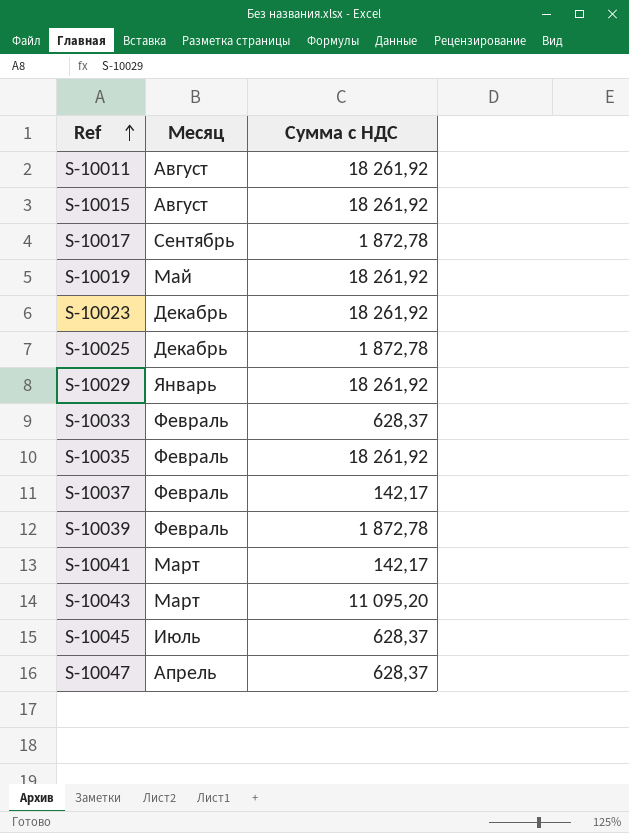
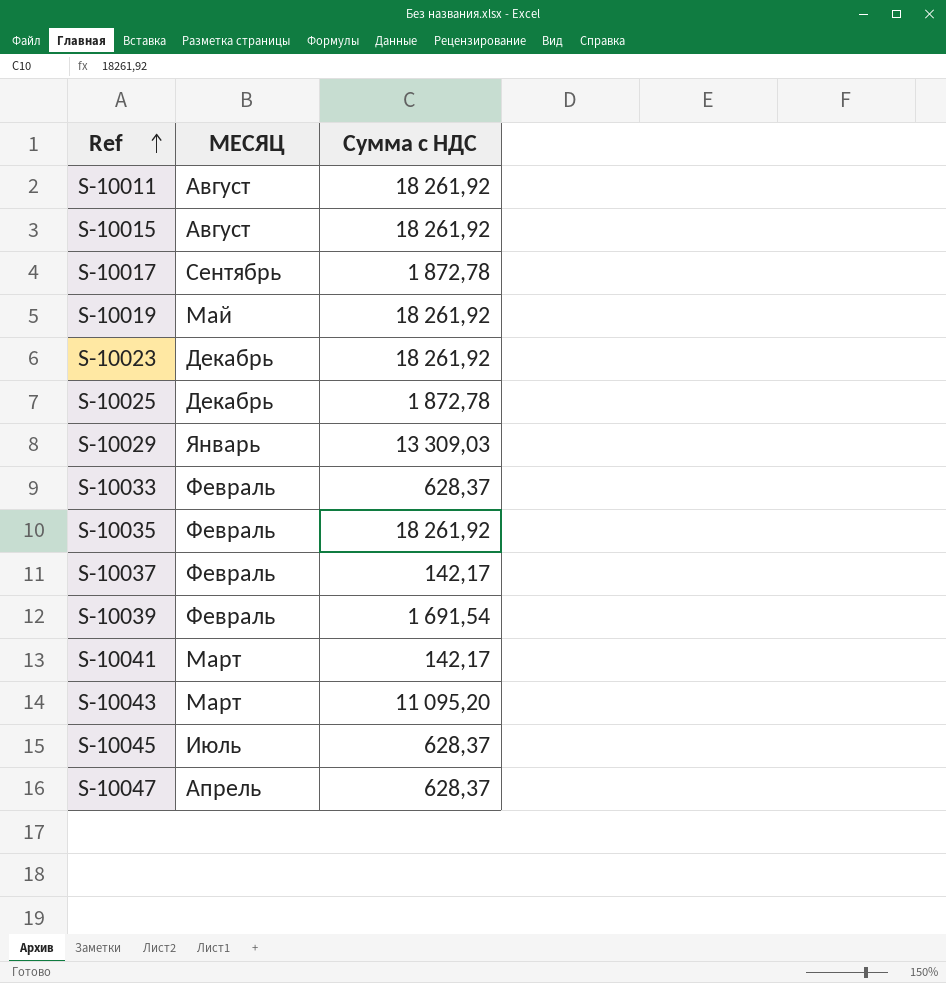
column name: Месяц -> МЕСЯЦ
S-10029 | Сумма с НДС: 18 261,92 -> 13 309,03
S-10039 | Сумма с НДС: 1 872,78 -> 1 691,54

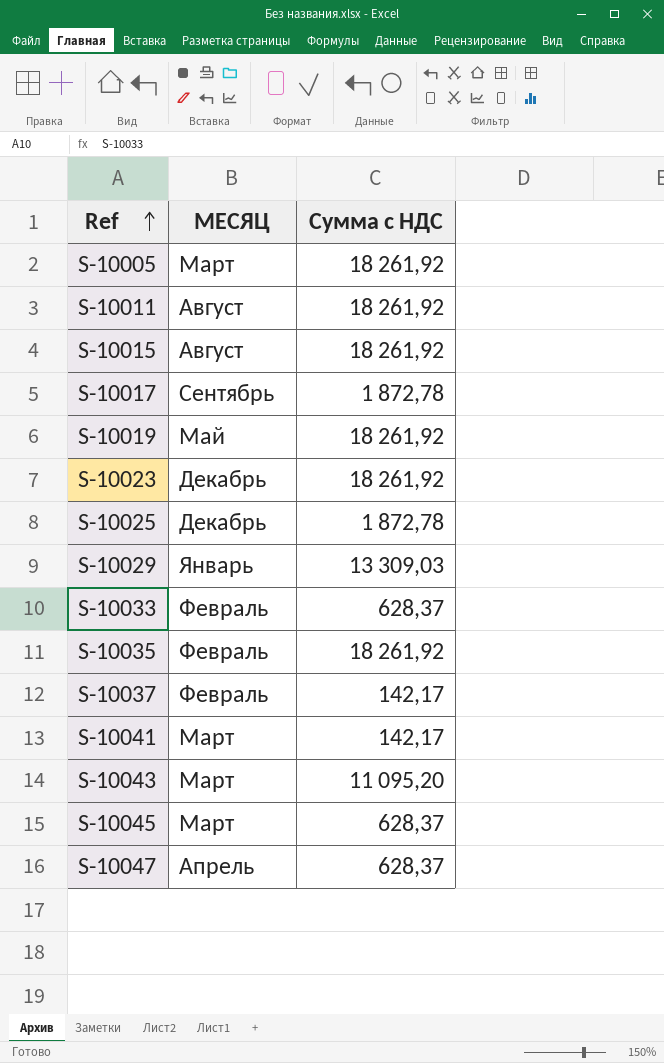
row S-10039: Февраль | 1 691,54 -> none
row S-10005: none -> Март | 18 261,92
S-10045 | МЕСЯЦ: Июль -> Март

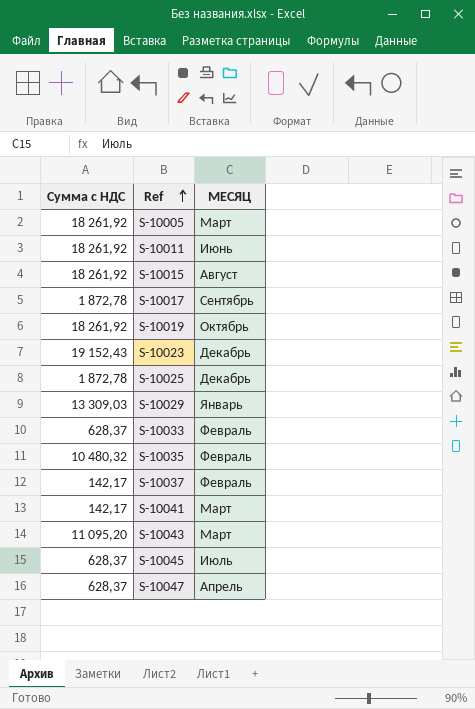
column Сумма с НДС | position: 3 -> 1
S-10011 | МЕСЯЦ: Август -> Июнь
S-10019 | МЕСЯЦ: Май -> Октябрь
S-10023 | Сумма с НДС: 18 261,92 -> 19 152,43
S-10035 | Сумма с НДС: 18 261,92 -> 10 480,32
S-10045 | МЕСЯЦ: Март -> Июль

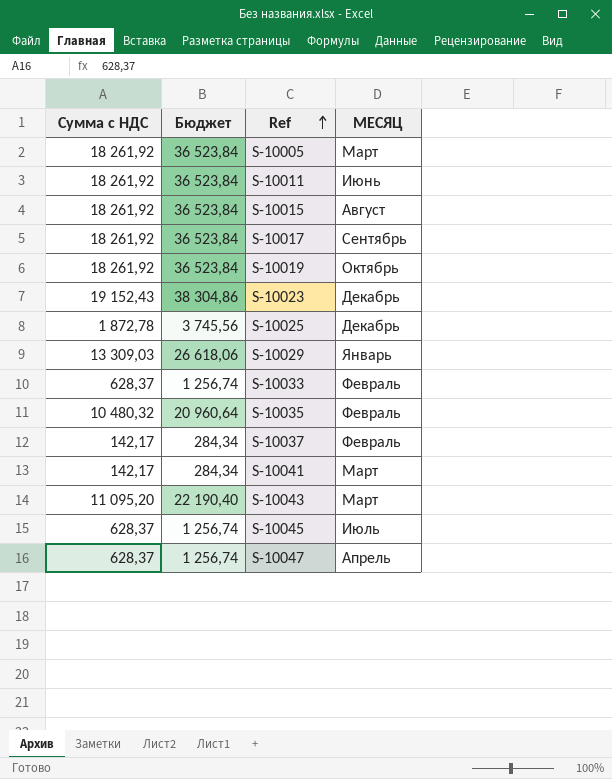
column Бюджет | formula: none -> [Сумма с НДС] * 2
S-10017 | Сумма с НДС: 1 872,78 -> 18 261,92

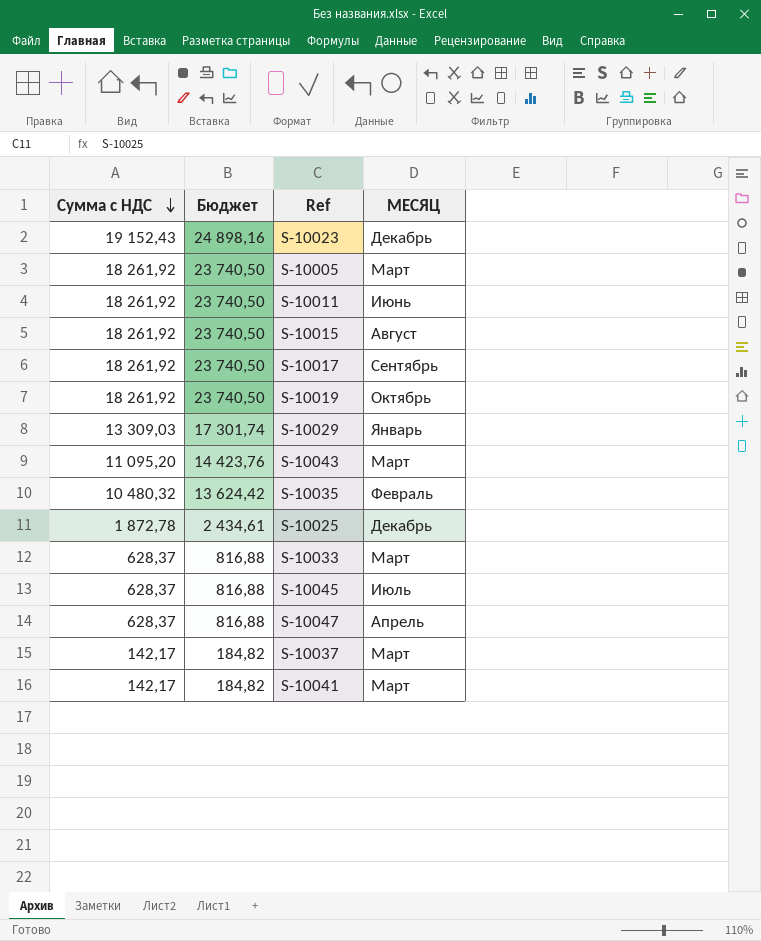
row order: Ref ascending -> Сумма с НДС descending
column Бюджет | formula: [Сумма с НДС] * 2 -> [Сумма с НДС] * 1,3
S-10033 | МЕСЯЦ: Февраль -> Март
S-10037 | МЕСЯЦ: Февраль -> Март

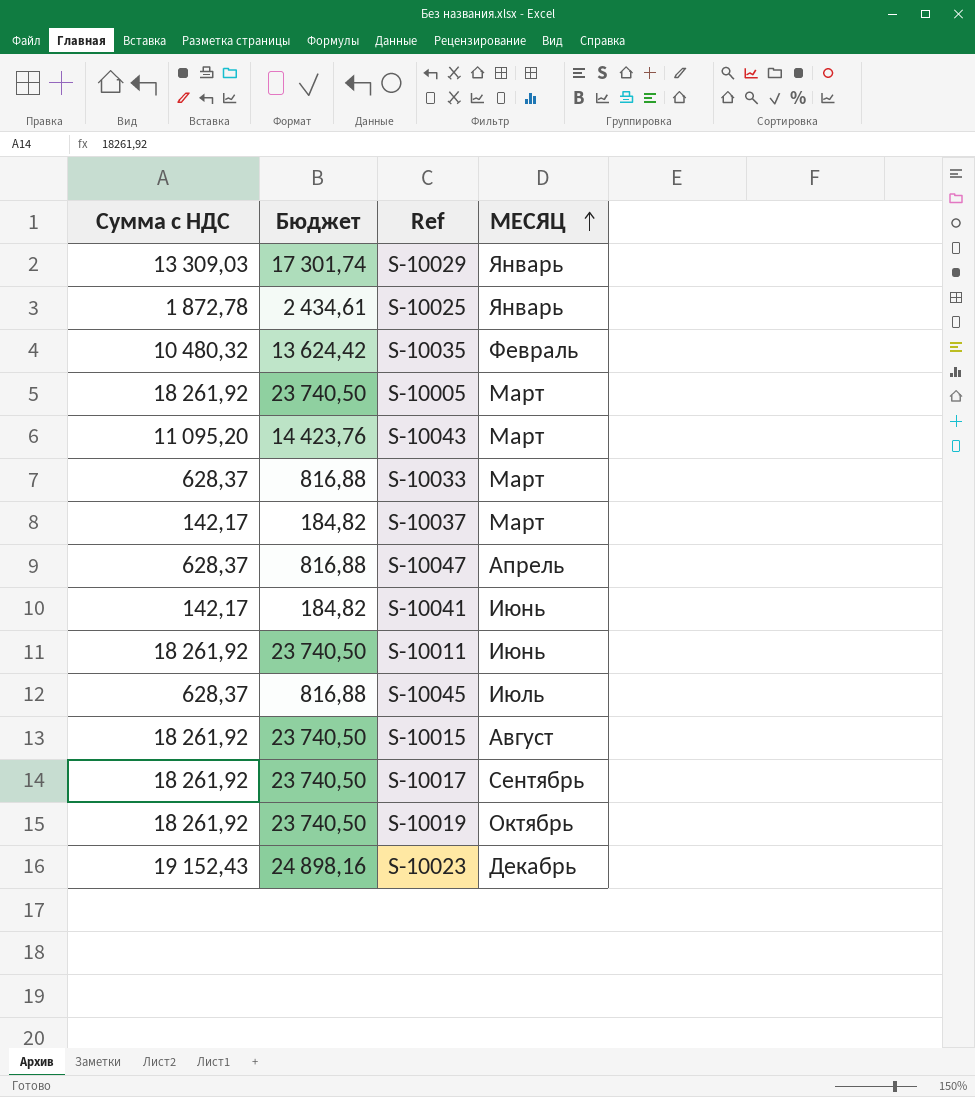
row order: Сумма с НДС descending -> МЕСЯЦ ascending
S-10025 | МЕСЯЦ: Декабрь -> Январь
S-10041 | МЕСЯЦ: Март -> Июнь

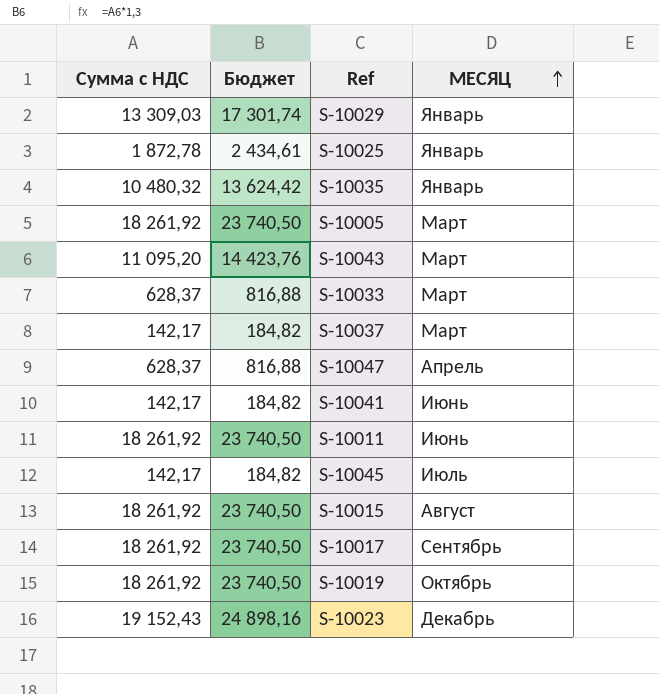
S-10035 | МЕСЯЦ: Февраль -> Январь
S-10045 | Сумма с НДС: 628,37 -> 142,17
S-10045 | Бюджет: 816,88 -> 184,82

